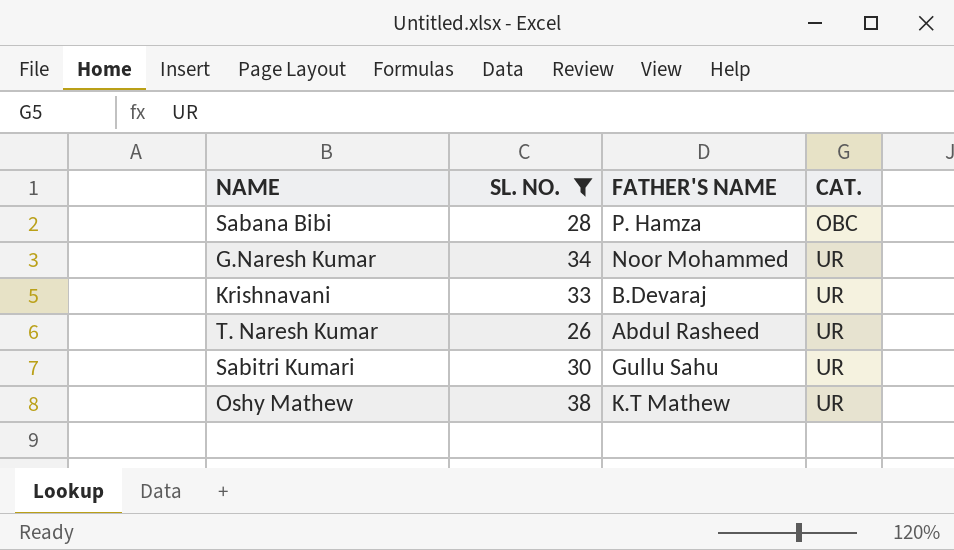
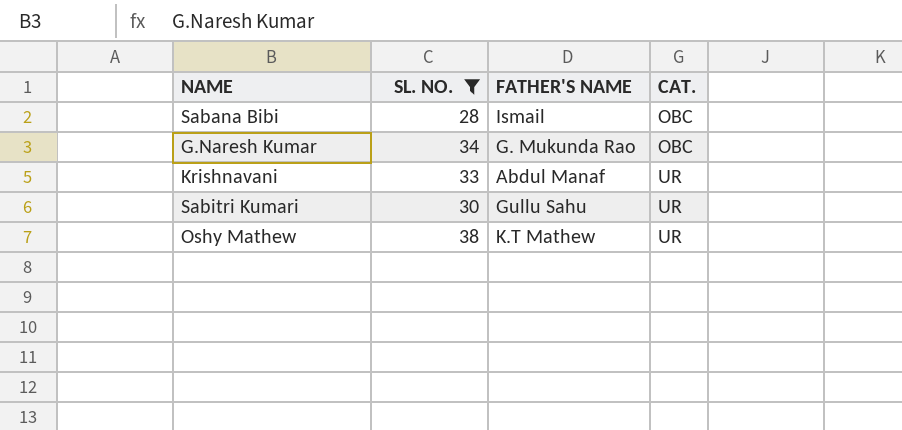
row T. Naresh Kumar: 26 | Abdul Rasheed | UR -> none
Sabana Bibi | FATHER'S NAME: P. Hamza -> Ismail
G.Naresh Kumar | FATHER'S NAME: Noor Mohammed -> G. Mukunda Rao
G.Naresh Kumar | CAT.: UR -> OBC
Krishnavani | FATHER'S NAME: B.Devaraj -> Abdul Manaf

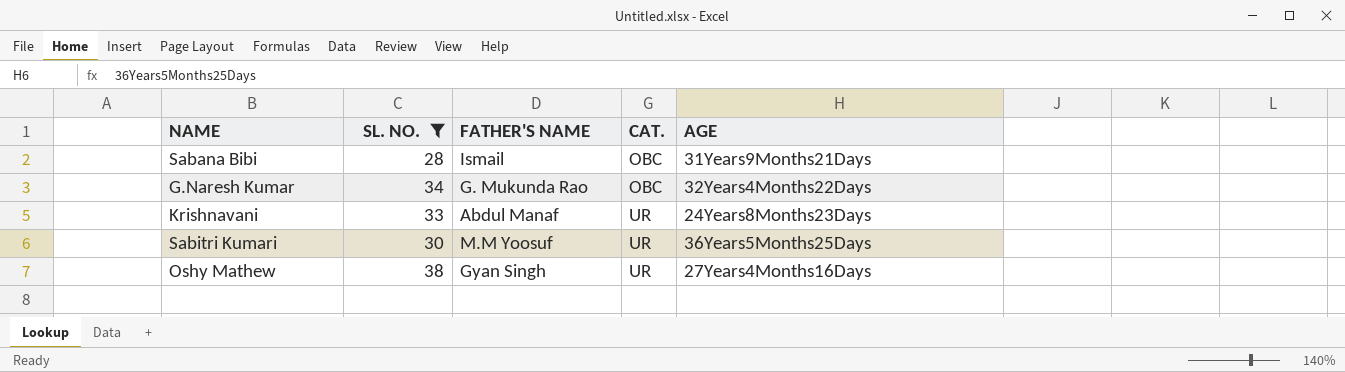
column AGE | position: none -> 5
Sabitri Kumari | FATHER'S NAME: Gullu Sahu -> M.M Yoosuf
Oshy Mathew | FATHER'S NAME: K.T Mathew -> Gyan Singh

